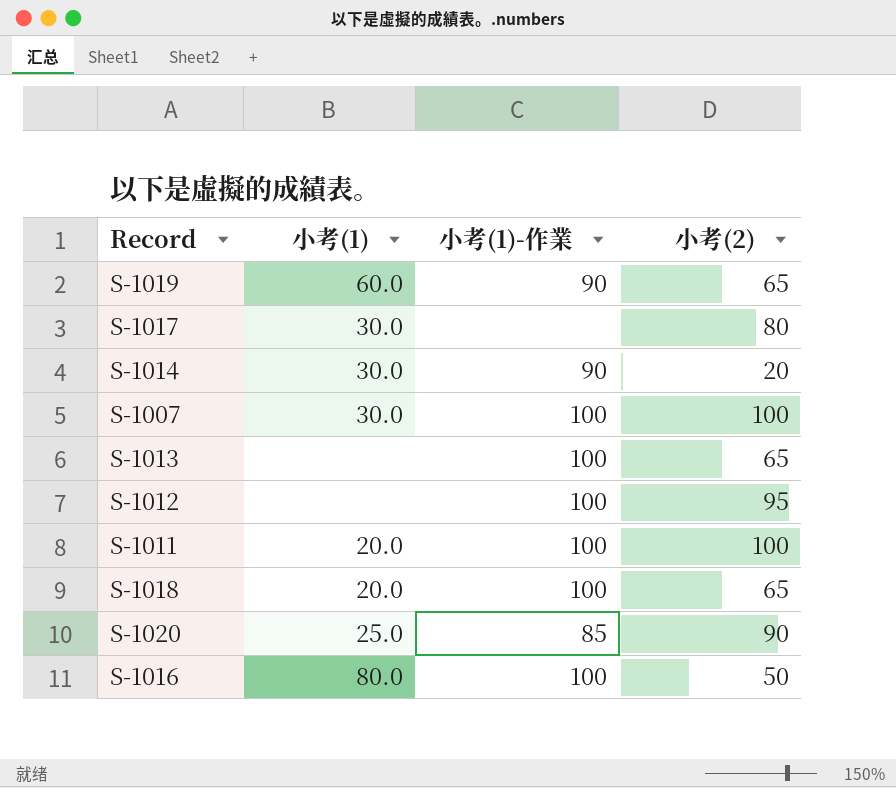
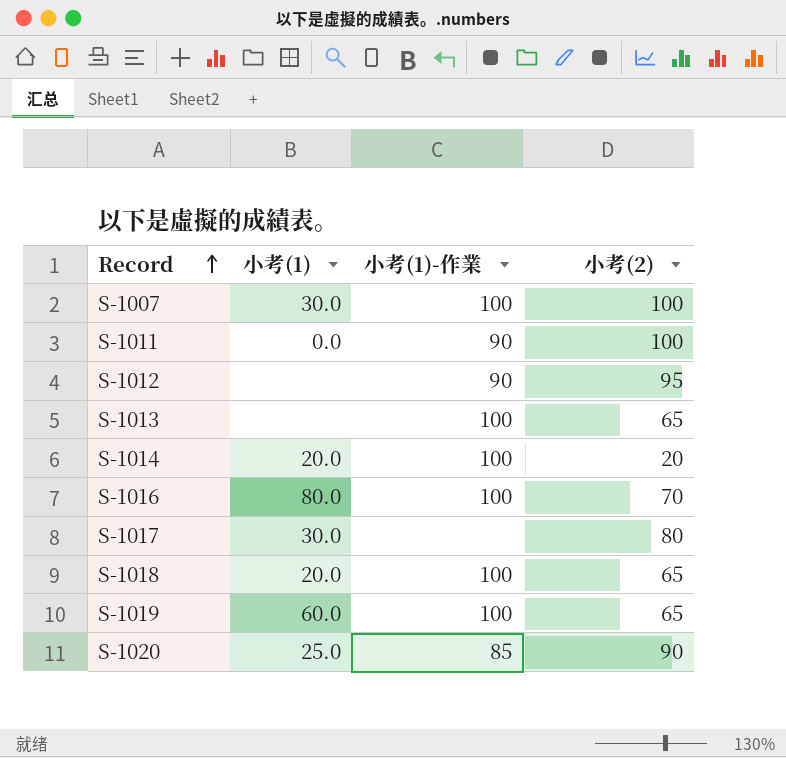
row order: none -> Record ascending
S-1011 | 小考(1): 20.0 -> 0.0
S-1011 | 小考(1)-作業: 100 -> 90
S-1012 | 小考(1)-作業: 100 -> 90
S-1014 | 小考(1): 30.0 -> 20.0
S-1014 | 小考(1)-作業: 90 -> 100
S-1016 | 小考(2): 50 -> 70
S-1019 | 小考(1)-作業: 90 -> 100

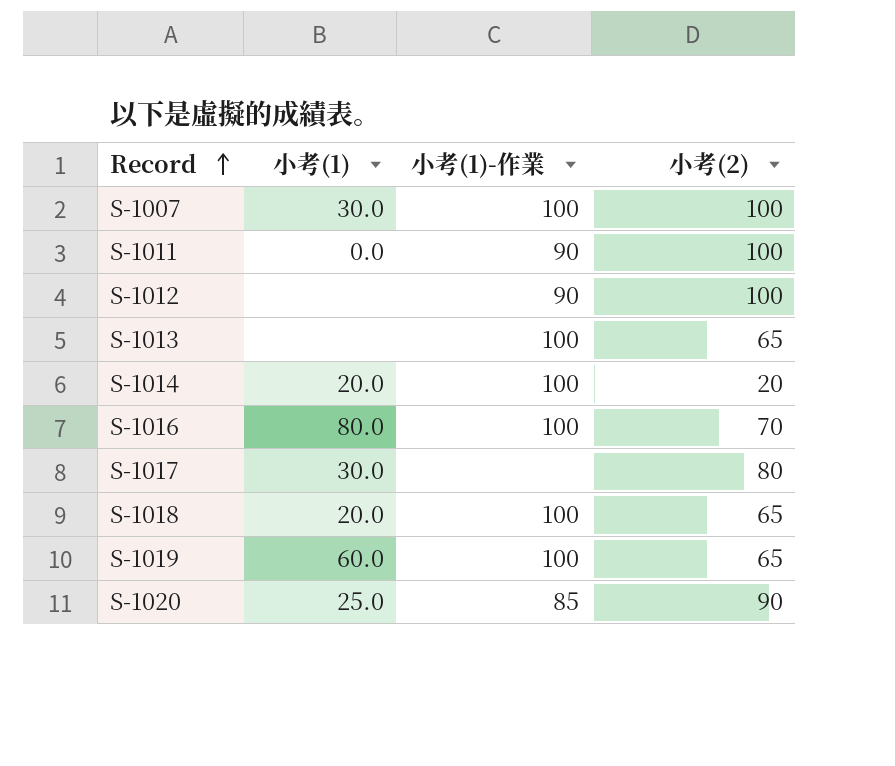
S-1012 | 小考(2): 95 -> 100

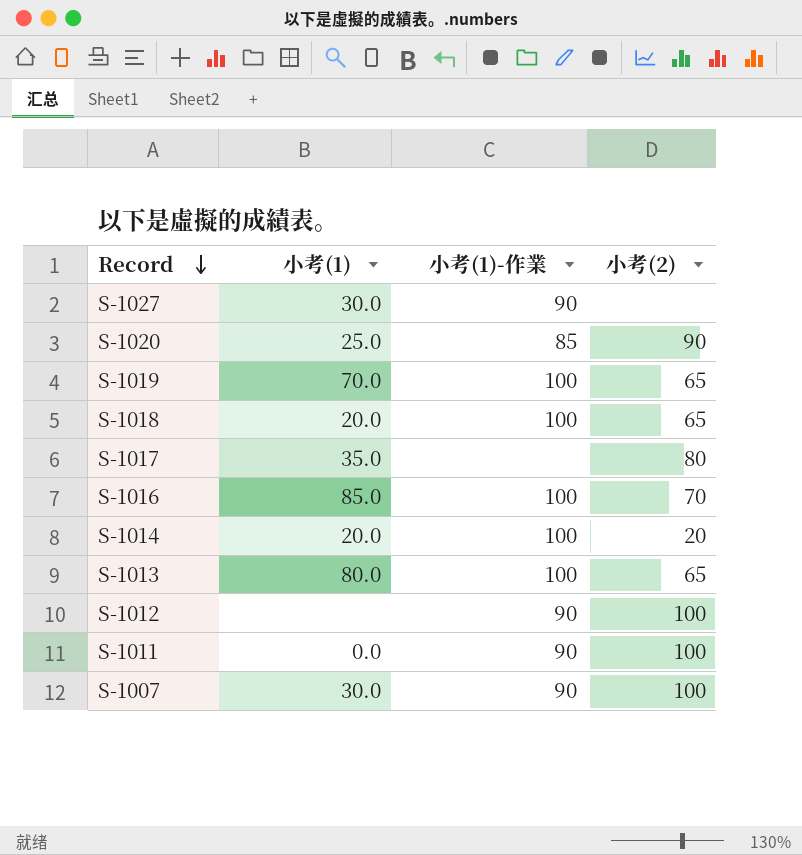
row order: Record ascending -> Record descending
row S-1027: none -> 30.0 | 90 | none
S-1019 | 小考(1): 60.0 -> 70.0
S-1017 | 小考(1): 30.0 -> 35.0
S-1016 | 小考(1): 80.0 -> 85.0
S-1013 | 小考(1): none -> 80.0
S-1007 | 小考(1)-作業: 100 -> 90

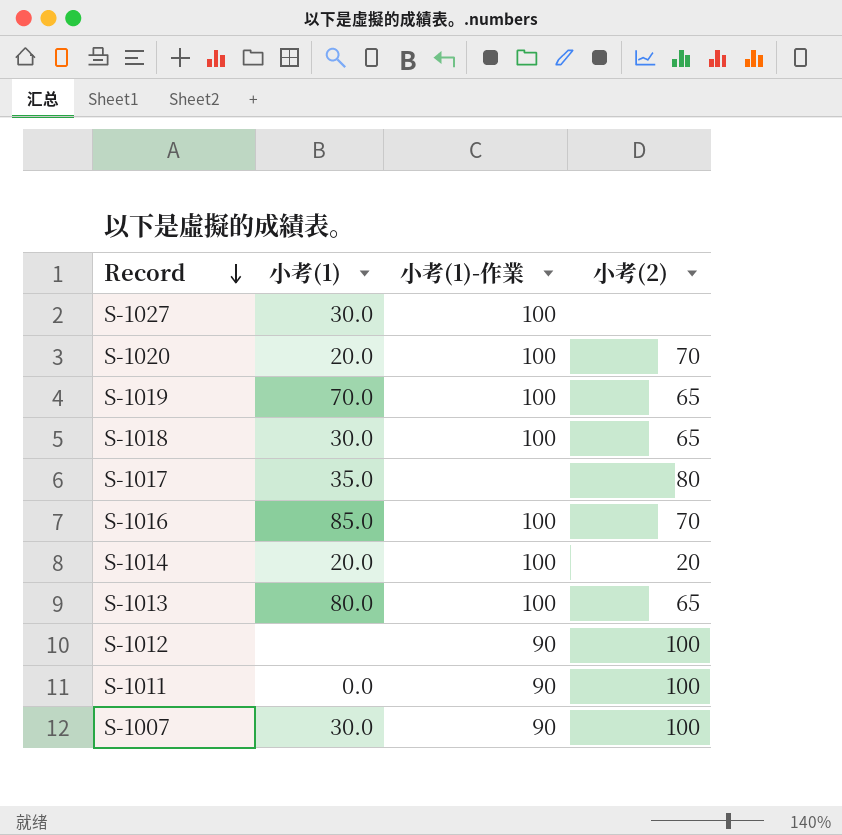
S-1027 | 小考(1)-作業: 90 -> 100
S-1020 | 小考(1): 25.0 -> 20.0
S-1020 | 小考(1)-作業: 85 -> 100
S-1020 | 小考(2): 90 -> 70
S-1018 | 小考(1): 20.0 -> 30.0

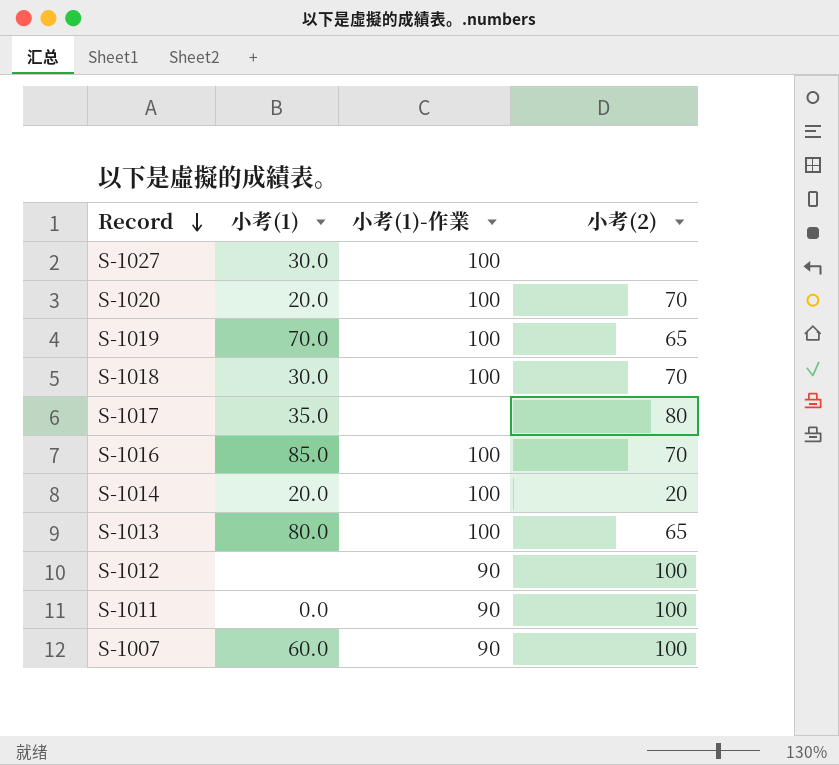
S-1018 | 小考(2): 65 -> 70
S-1007 | 小考(1): 30.0 -> 60.0

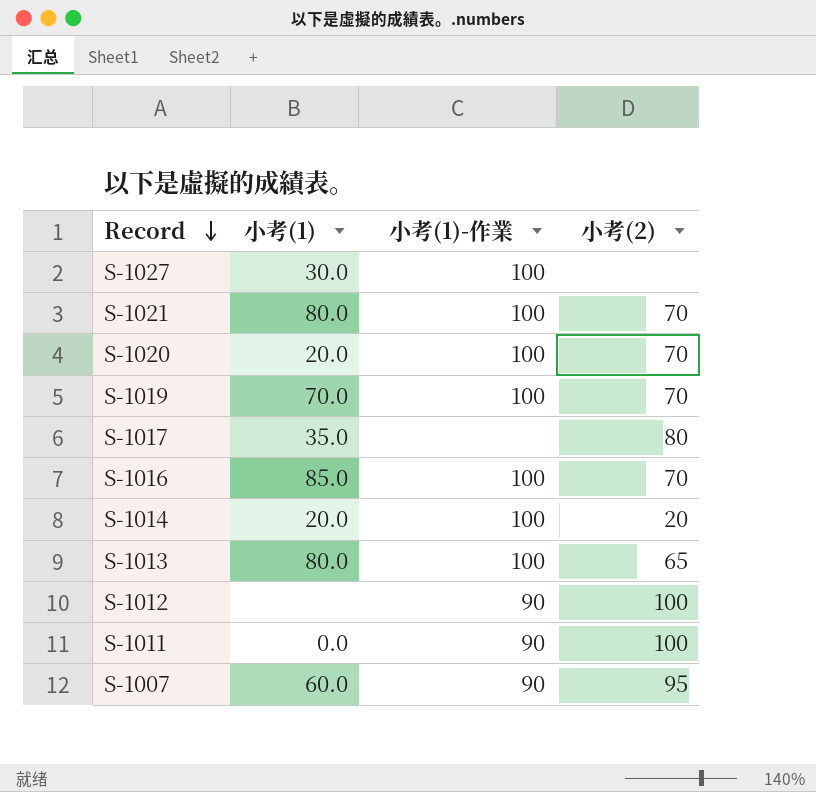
row S-1018: 30.0 | 100 | 70 -> none
row S-1021: none -> 80.0 | 100 | 70
S-1019 | 小考(2): 65 -> 70
S-1007 | 小考(2): 100 -> 95

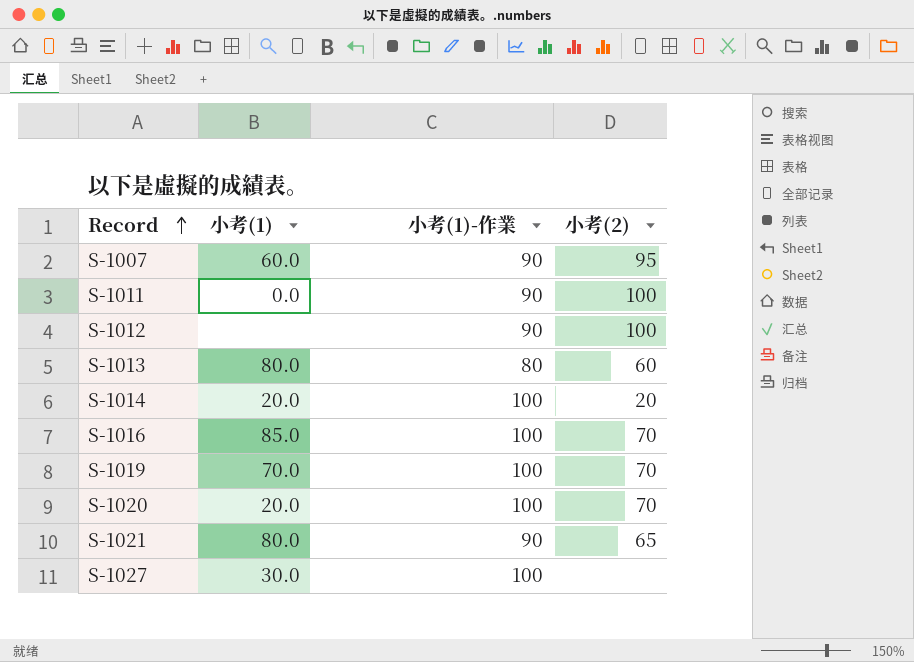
row order: Record descending -> Record ascending
row S-1017: 35.0 | none | 80 -> none
S-1013 | 小考(1)-作業: 100 -> 80
S-1013 | 小考(2): 65 -> 60
S-1021 | 小考(1)-作業: 100 -> 90
S-1021 | 小考(2): 70 -> 65

